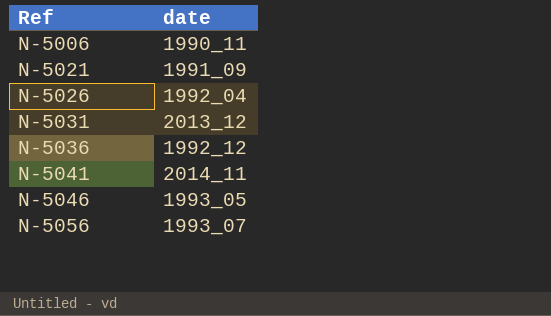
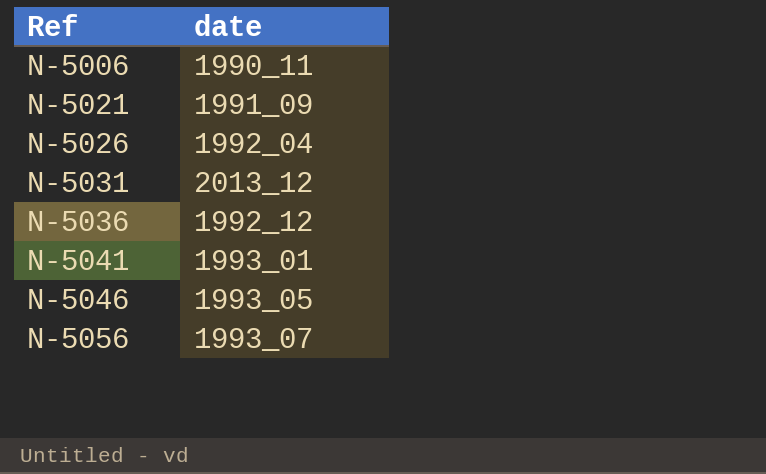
N-5041 | date: 2014_11 -> 1993_01

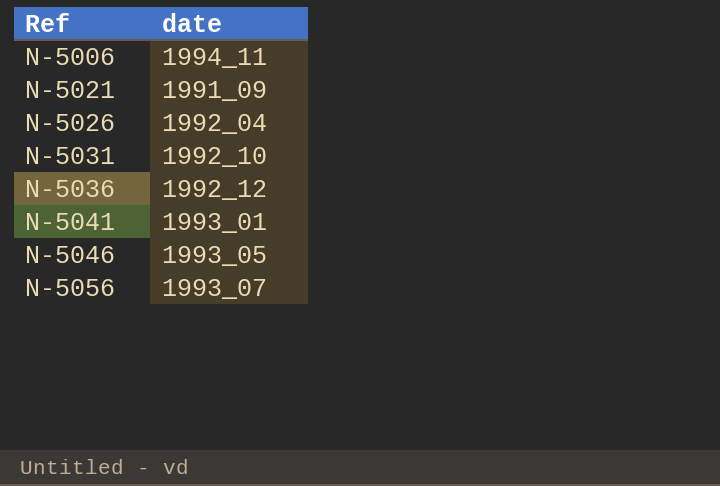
N-5006 | date: 1990_11 -> 1994_11
N-5031 | date: 2013_12 -> 1992_10

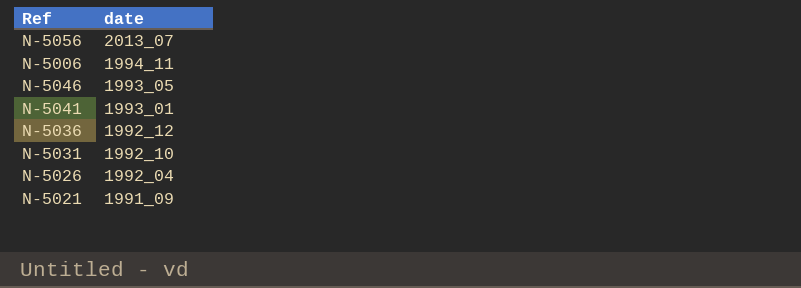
row order: Ref ascending -> date descending
N-5056 | date: 1993_07 -> 2013_07

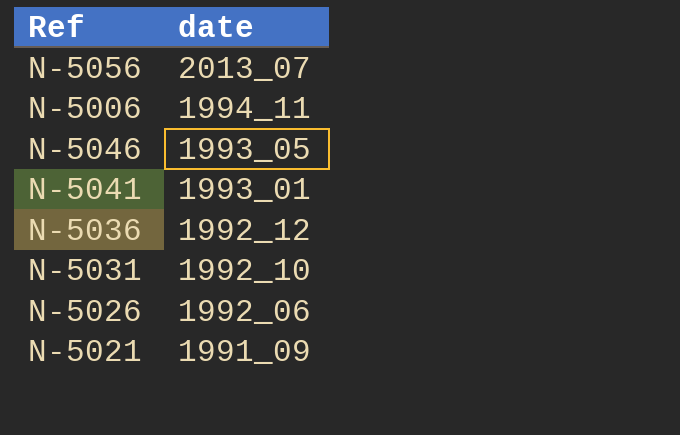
N-5026 | date: 1992_04 -> 1992_06

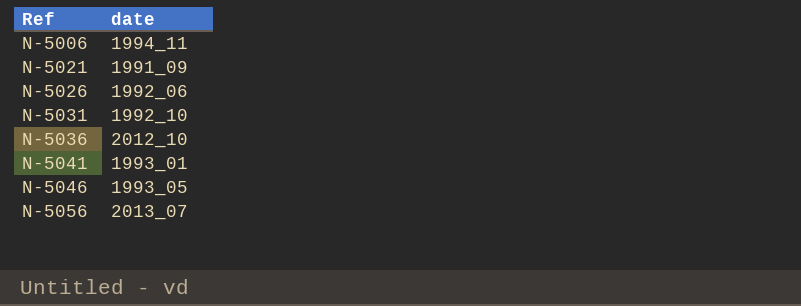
row order: date descending -> Ref ascending
N-5036 | date: 1992_12 -> 2012_10

